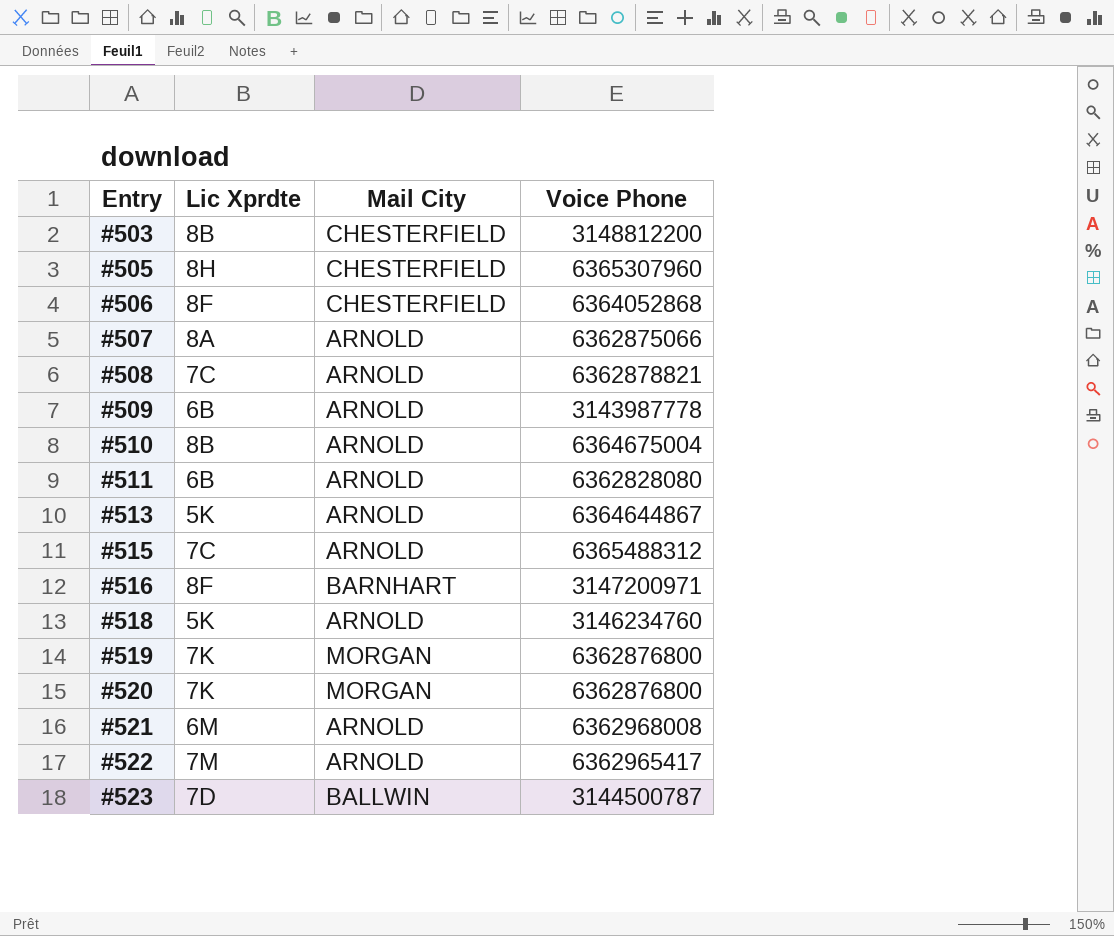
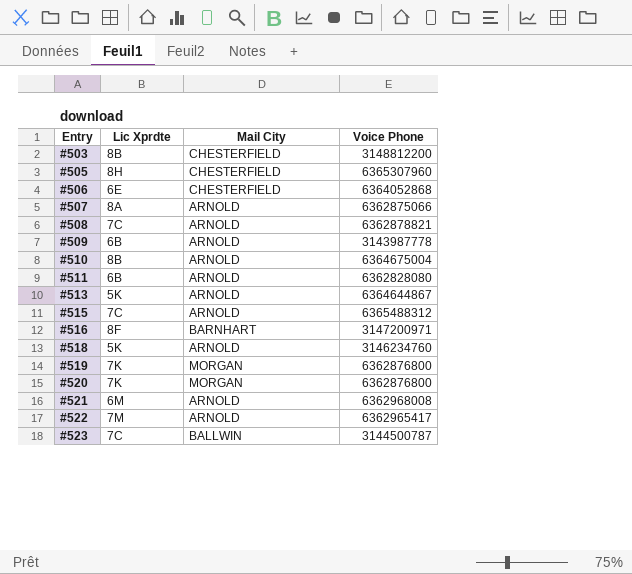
#506 | Lic Xprdte: 8F -> 6E
#523 | Lic Xprdte: 7D -> 7C

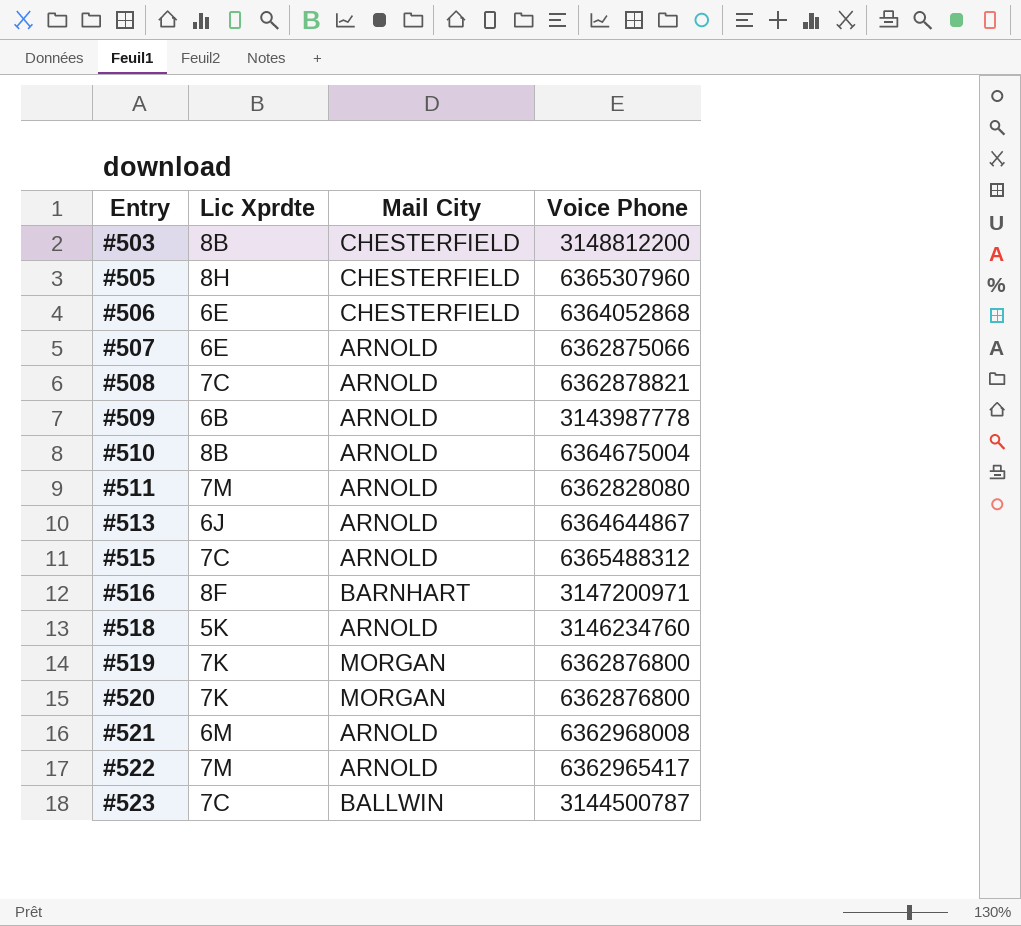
#507 | Lic Xprdte: 8A -> 6E
#511 | Lic Xprdte: 6B -> 7M
#513 | Lic Xprdte: 5K -> 6J

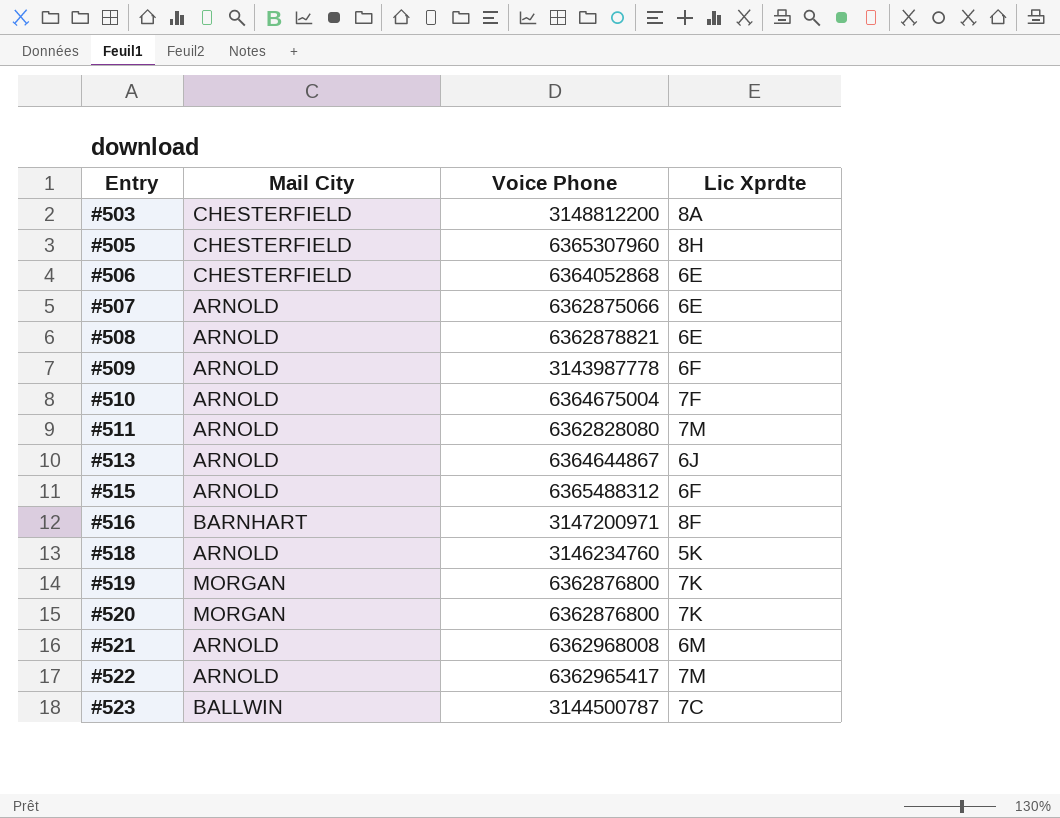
column Lic Xprdte | position: 2 -> 4
#503 | Lic Xprdte: 8B -> 8A
#508 | Lic Xprdte: 7C -> 6E
#509 | Lic Xprdte: 6B -> 6F
#510 | Lic Xprdte: 8B -> 7F
#515 | Lic Xprdte: 7C -> 6F

